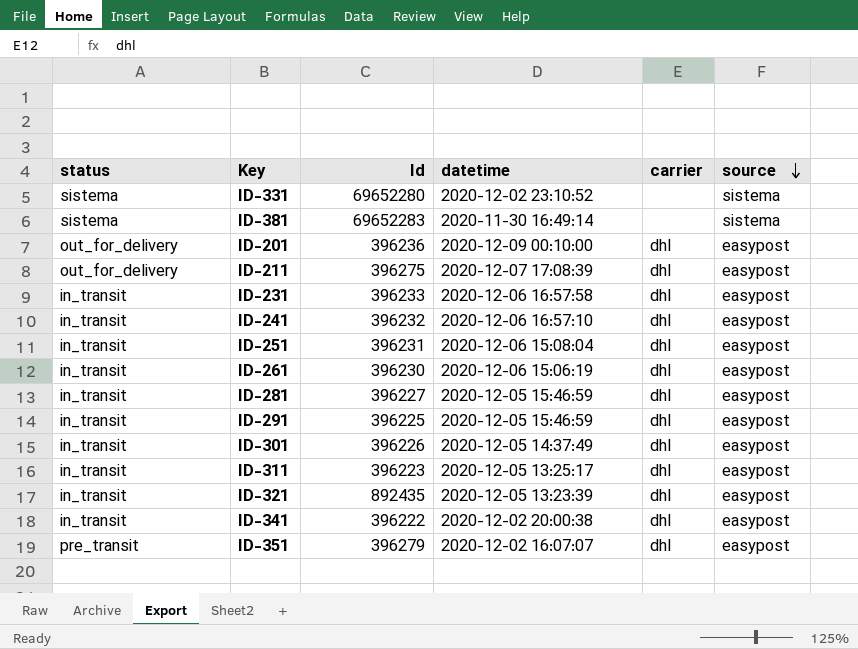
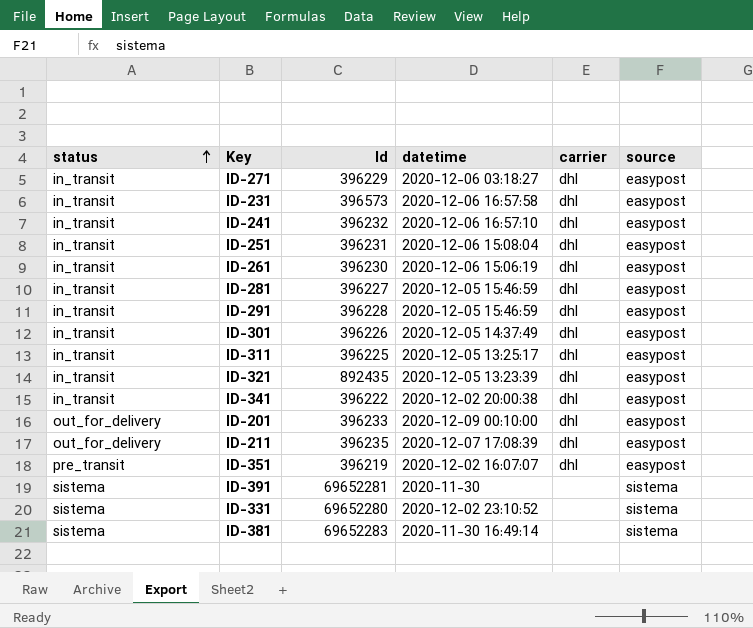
row order: source descending -> status ascending
row ID-271: none -> in_transit | 396229 | 2020-12-06 03:18:27 | dhl | easypost
ID-231 | Id: 396233 -> 396573
ID-291 | Id: 396225 -> 396228
ID-311 | Id: 396223 -> 396225
ID-201 | Id: 396236 -> 396233
ID-211 | Id: 396275 -> 396235
ID-351 | Id: 396279 -> 396219
row ID-391: none -> sistema | 69652281 | 2020-11-30 | none | sistema

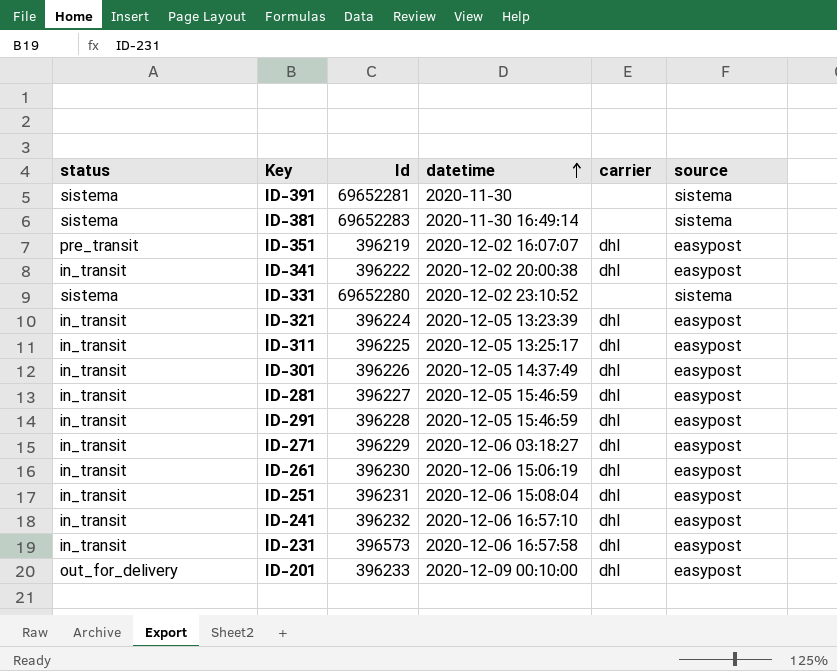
row order: status ascending -> datetime ascending
row ID-211: out_for_delivery | 396235 | 2020-12-07 17:08:39 | dhl | easypost -> none
ID-321 | Id: 892435 -> 396224

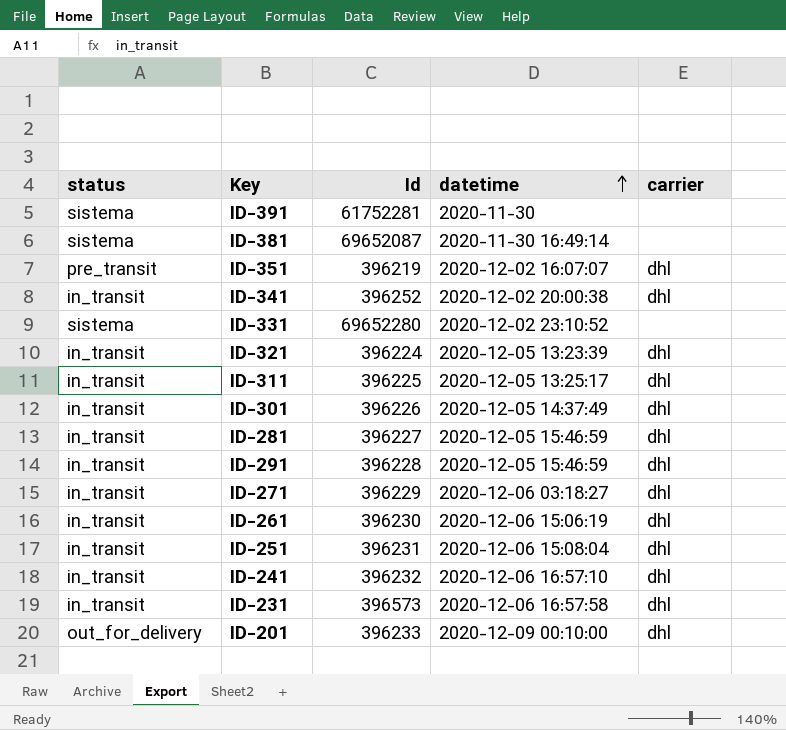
column source | position: 6 -> none
ID-391 | Id: 69652281 -> 61752281
ID-381 | Id: 69652283 -> 69652087
ID-341 | Id: 396222 -> 396252

